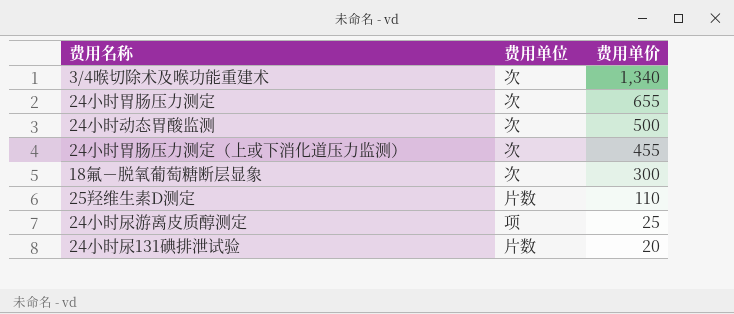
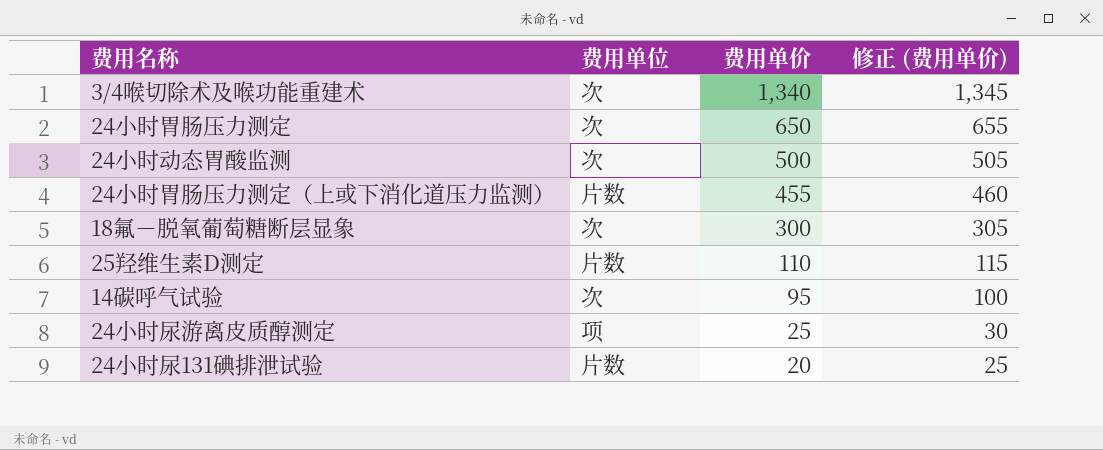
column 修正 (费用单价) | formula: none -> [费用单价] + 5
24小时胃肠压力测定 | 费用单价: 655 -> 650
24小时胃肠压力测定（上或下消化道压力监测） | 费用单位: 次 -> 片数
row 14碳呼气试验: none -> 次 | 95 | 100

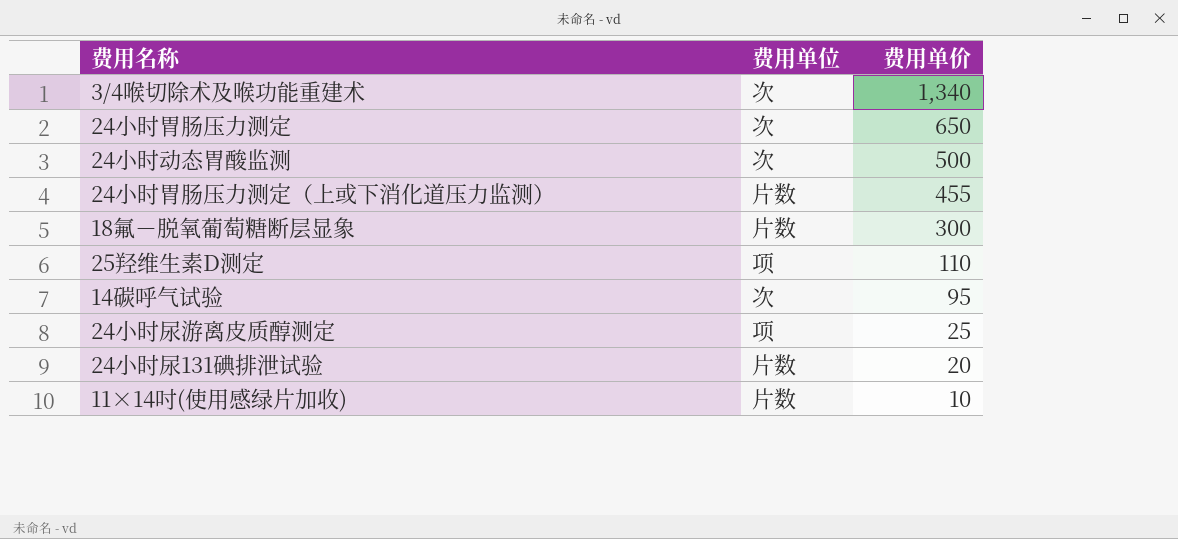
column 修正 (费用单价) | formula: [费用单价] + 5 -> none
18氟－脱氧葡萄糖断层显象 | 费用单位: 次 -> 片数
25羟维生素D测定 | 费用单位: 片数 -> 项
row 11×14吋(使用感绿片加收): none -> 片数 | 10

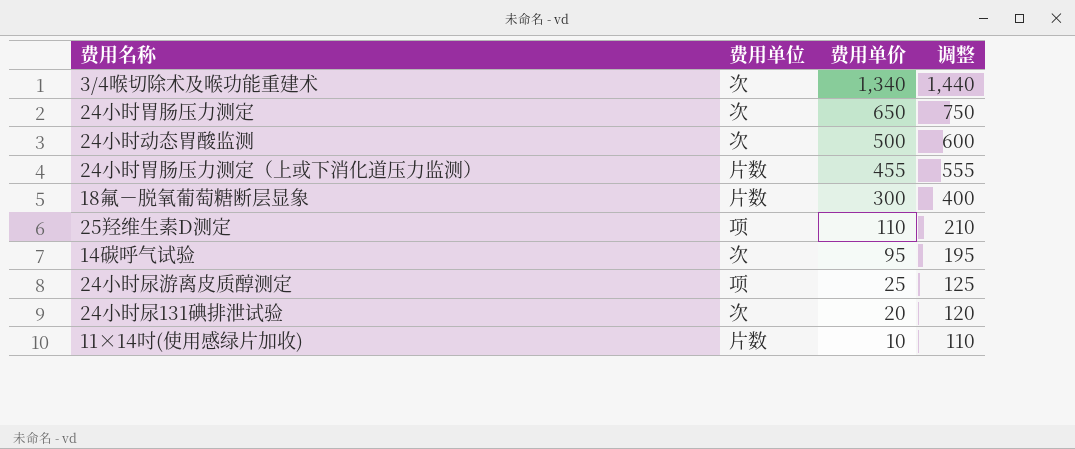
column 调整 | formula: none -> [费用单价] + 100
24小时尿131碘排泄试验 | 费用单位: 片数 -> 次

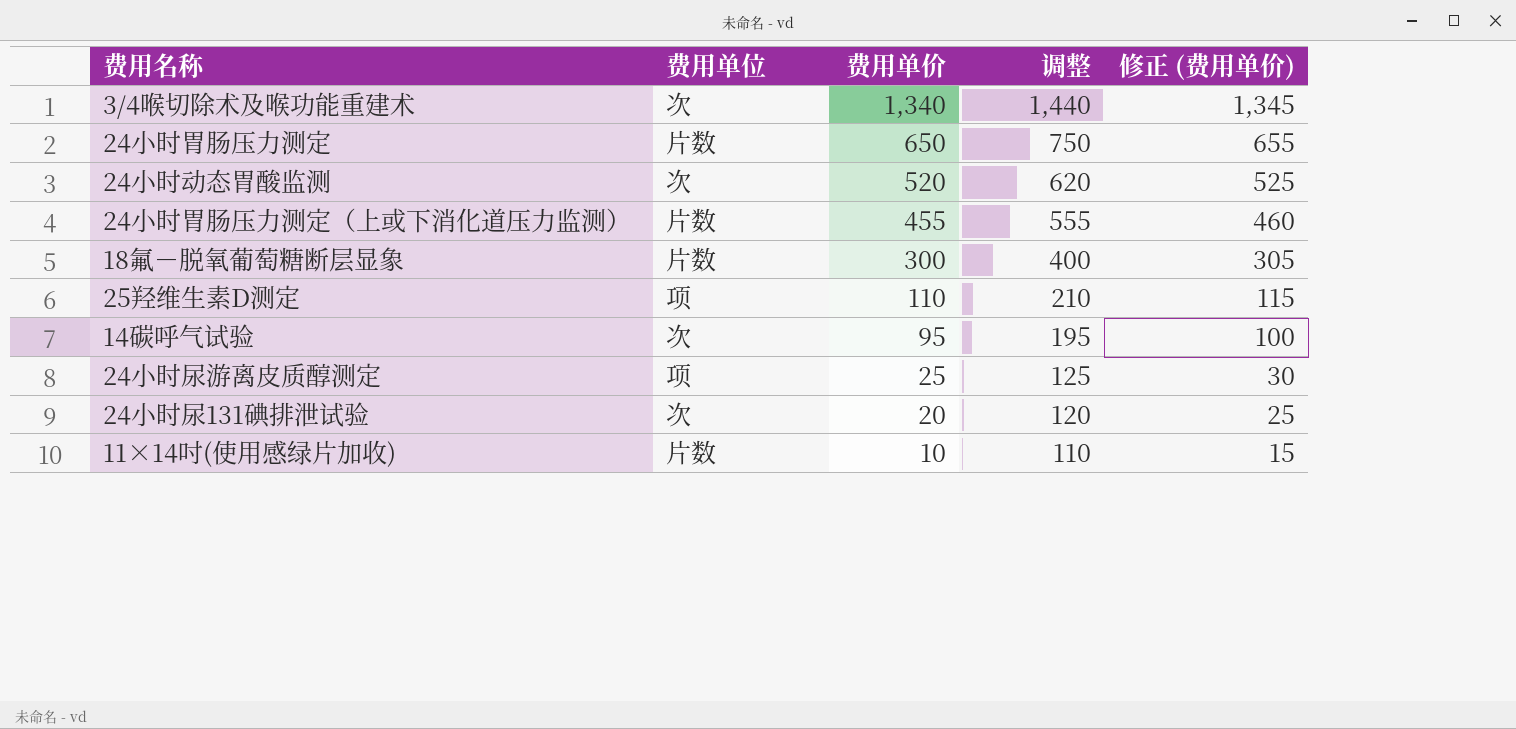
column 修正 (费用单价) | formula: none -> [费用单价] + 5
24小时胃肠压力测定 | 费用单位: 次 -> 片数
24小时动态胃酸监测 | 费用单价: 500 -> 520
24小时动态胃酸监测 | 调整: 600 -> 620

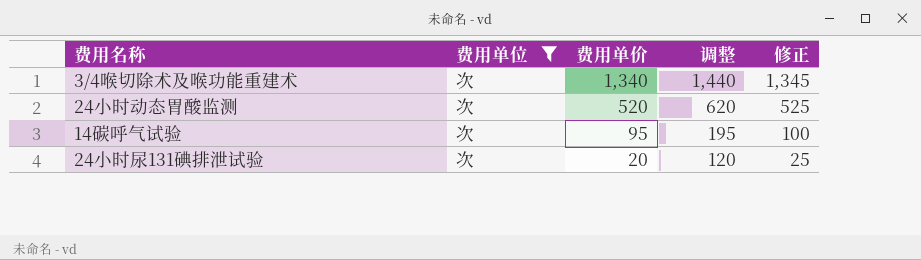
filter: none -> 费用单位 = 次
column name: 修正 (费用单价) -> 修正

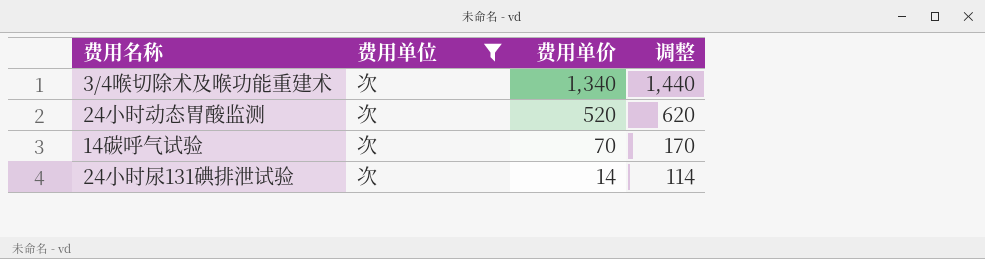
column 修正 | formula: [费用单价] + 5 -> none
14碳呼气试验 | 费用单价: 95 -> 70
14碳呼气试验 | 调整: 195 -> 170
24小时尿131碘排泄试验 | 费用单价: 20 -> 14
24小时尿131碘排泄试验 | 调整: 120 -> 114

